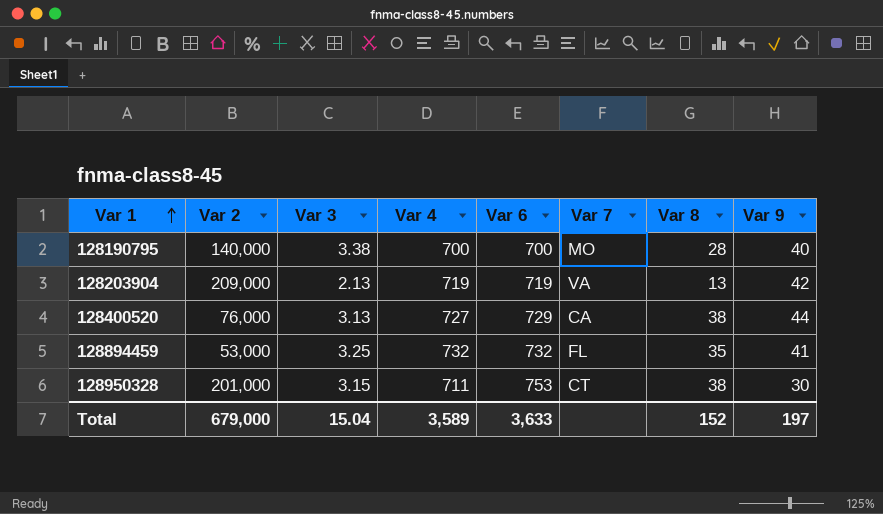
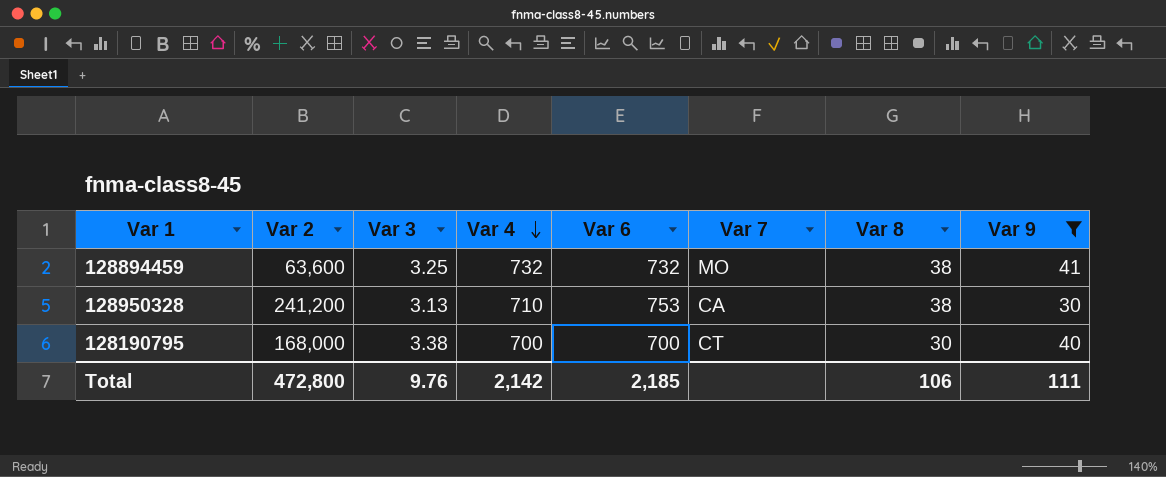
filter: none -> Var 9 <= 41
row order: Var 1 ascending -> Var 4 descending
128894459 | Var 2: 53,000 -> 63,600
128894459 | Var 7: FL -> MO
128894459 | Var 8: 35 -> 38
128950328 | Var 2: 201,000 -> 241,200
128950328 | Var 3: 3.15 -> 3.13
128950328 | Var 4: 711 -> 710
128950328 | Var 7: CT -> CA
128190795 | Var 2: 140,000 -> 168,000
128190795 | Var 7: MO -> CT
128190795 | Var 8: 28 -> 30
Total | Var 2: 679,000 -> 472,800
Total | Var 3: 15.04 -> 9.76
Total | Var 4: 3,589 -> 2,142
Total | Var 6: 3,633 -> 2,185
Total | Var 8: 152 -> 106
Total | Var 9: 197 -> 111

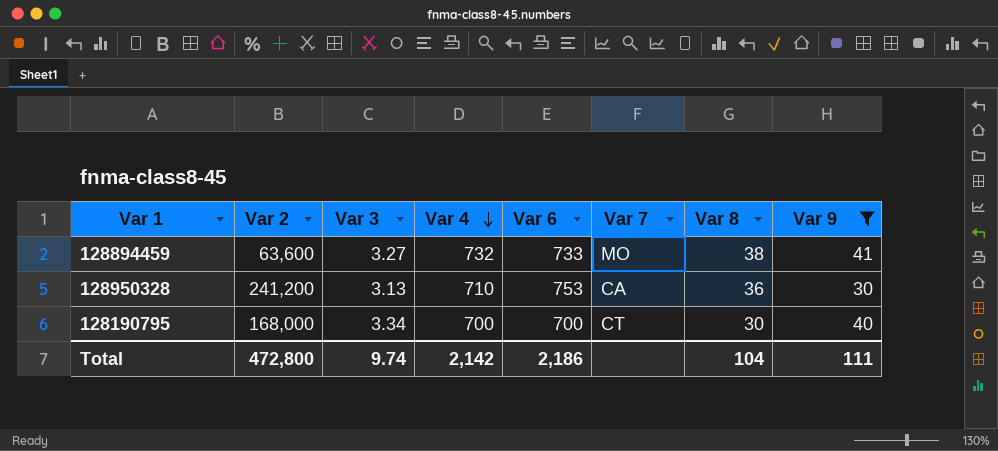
128894459 | Var 3: 3.25 -> 3.27
128894459 | Var 6: 732 -> 733
128950328 | Var 8: 38 -> 36
128190795 | Var 3: 3.38 -> 3.34
Total | Var 3: 9.76 -> 9.74
Total | Var 6: 2,185 -> 2,186
Total | Var 8: 106 -> 104

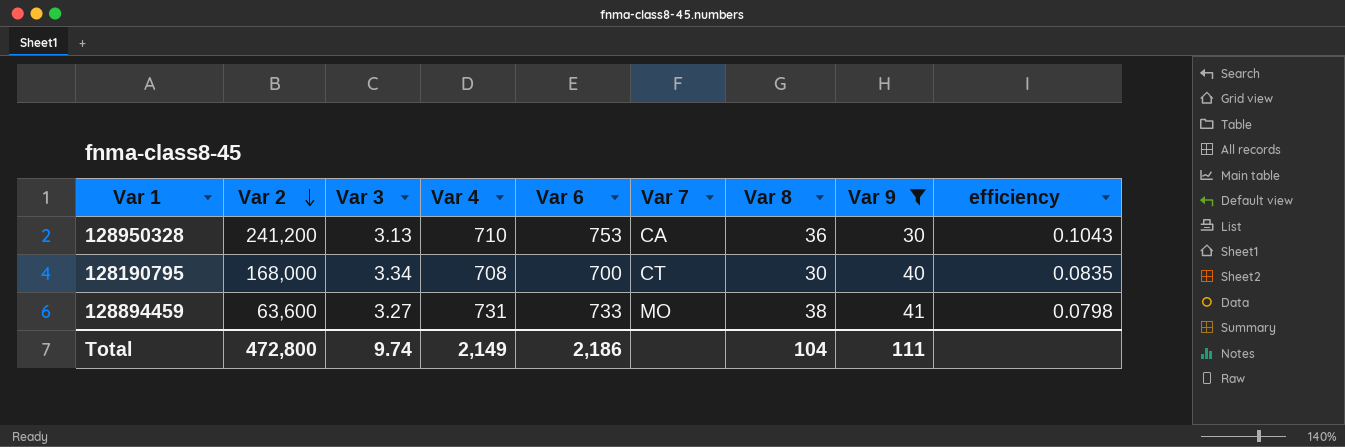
row order: Var 4 descending -> Var 2 descending
column efficiency | formula: none -> [Var 3] / [Var 9]
128190795 | Var 4: 700 -> 708
128894459 | Var 4: 732 -> 731
Total | Var 4: 2,142 -> 2,149

